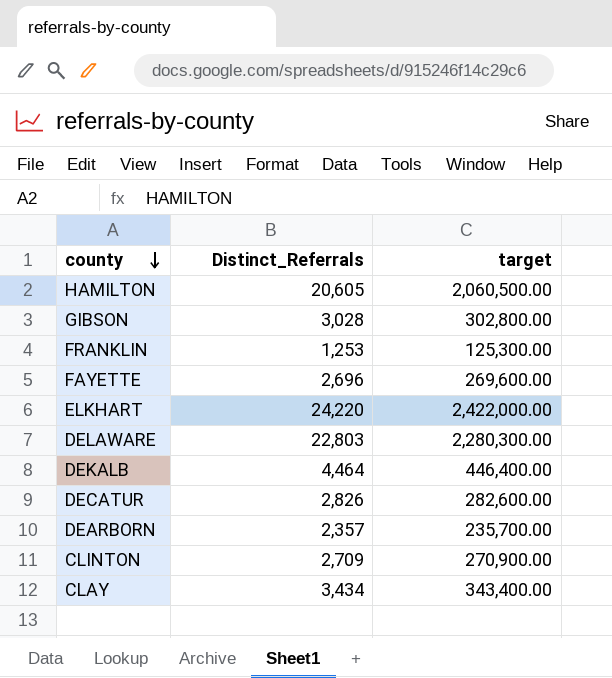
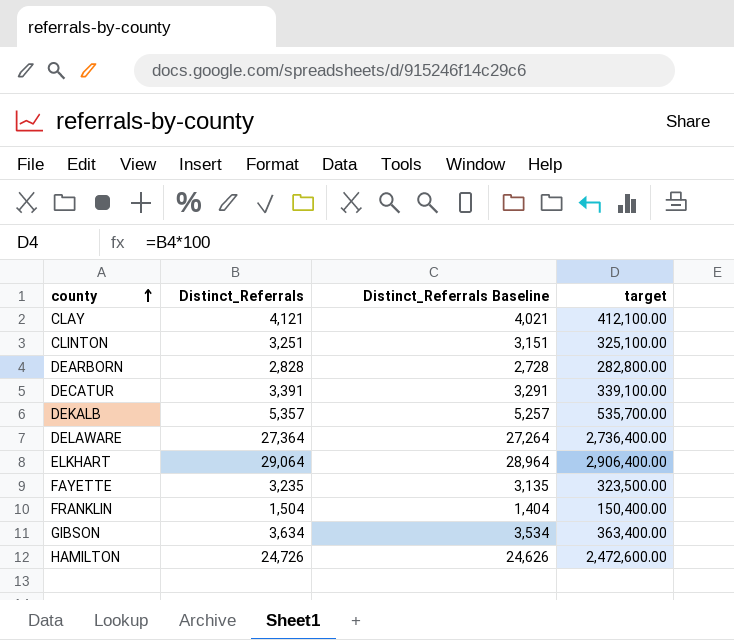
row order: county descending -> county ascending
column Distinct_Referrals Baseline | formula: none -> [Distinct_Referrals] - 100
CLAY | Distinct_Referrals: 3,434 -> 4,121
CLAY | target: 343,400.00 -> 412,100.00
CLINTON | Distinct_Referrals: 2,709 -> 3,251
CLINTON | target: 270,900.00 -> 325,100.00
DEARBORN | Distinct_Referrals: 2,357 -> 2,828
DEARBORN | target: 235,700.00 -> 282,800.00
DECATUR | Distinct_Referrals: 2,826 -> 3,391
DECATUR | target: 282,600.00 -> 339,100.00
DEKALB | Distinct_Referrals: 4,464 -> 5,357
DEKALB | target: 446,400.00 -> 535,700.00
DELAWARE | Distinct_Referrals: 22,803 -> 27,364
DELAWARE | target: 2,280,300.00 -> 2,736,400.00
ELKHART | Distinct_Referrals: 24,220 -> 29,064
ELKHART | target: 2,422,000.00 -> 2,906,400.00
FAYETTE | Distinct_Referrals: 2,696 -> 3,235
FAYETTE | target: 269,600.00 -> 323,500.00
FRANKLIN | Distinct_Referrals: 1,253 -> 1,504
FRANKLIN | target: 125,300.00 -> 150,400.00
GIBSON | Distinct_Referrals: 3,028 -> 3,634
GIBSON | target: 302,800.00 -> 363,400.00
HAMILTON | Distinct_Referrals: 20,605 -> 24,726
HAMILTON | target: 2,060,500.00 -> 2,472,600.00

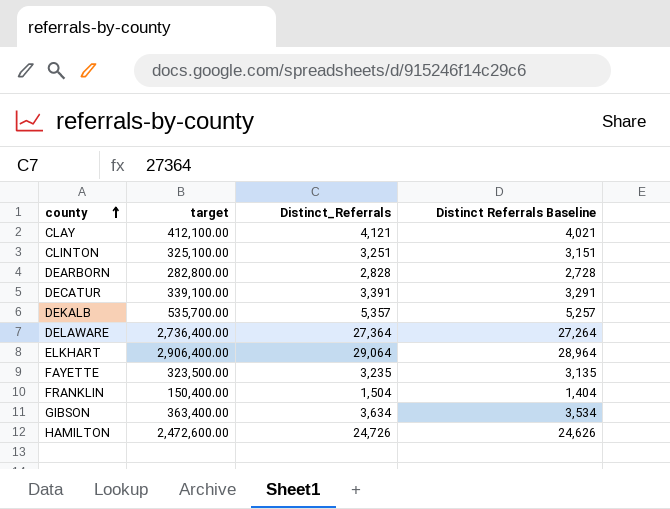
column target | position: 4 -> 2
column name: Distinct_Referrals Baseline -> Distinct Referrals Baseline

